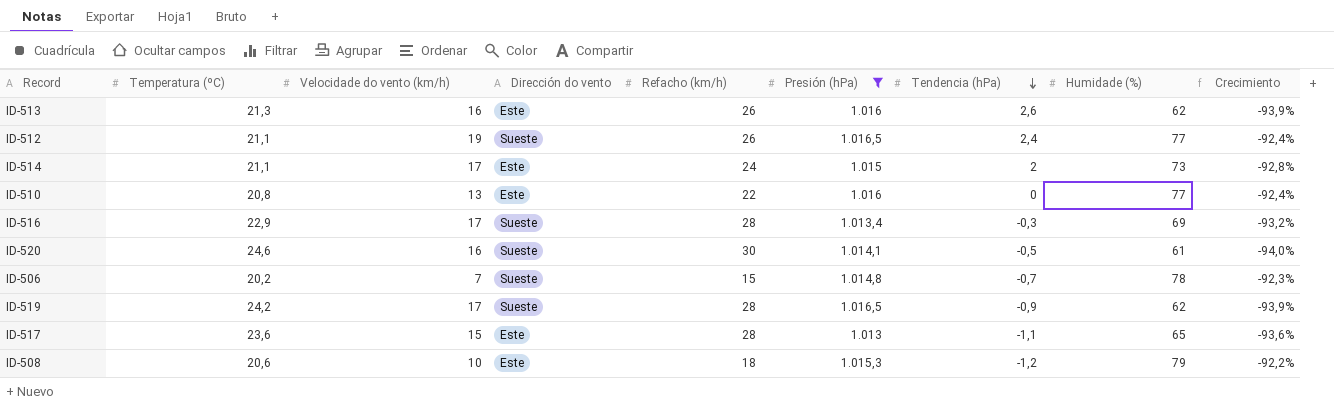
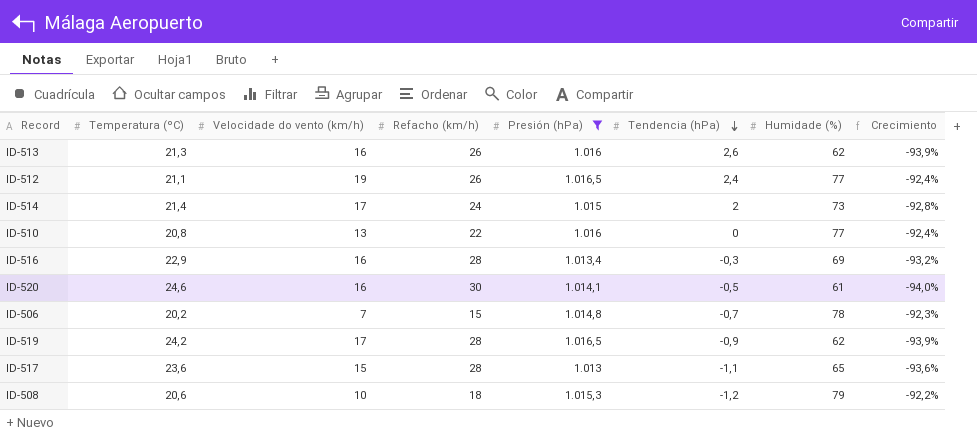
column Dirección do vento | position: 4 -> none
ID-514 | Temperatura (ºC): 21,1 -> 21,4
ID-516 | Velocidade do vento (km/h): 17 -> 16

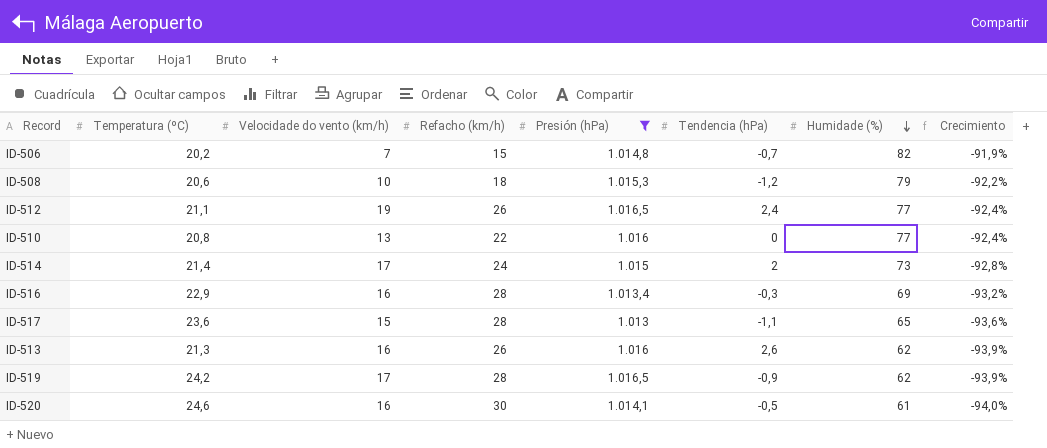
row order: Tendencia (hPa) descending -> Humidade (%) descending
ID-506 | Humidade (%): 78 -> 82
ID-506 | Crecimiento: -92,3% -> -91,9%

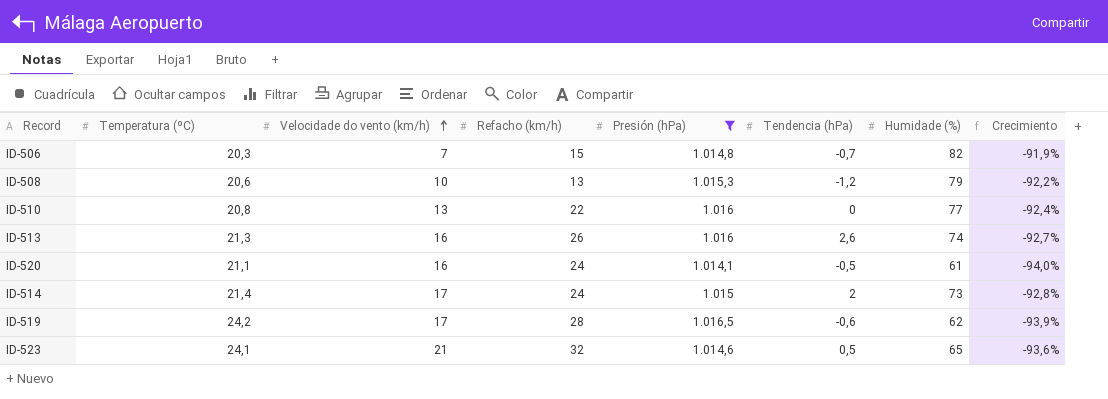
row order: Humidade (%) descending -> Velocidade do vento (km/h) ascending
row ID-512: 21,1 | 19 | 26 | 1.016,5 | 2,4 | 77 | -92,4% -> none
row ID-516: 22,9 | 16 | 28 | 1.013,4 | -0,3 | 69 | -93,2% -> none
row ID-517: 23,6 | 15 | 28 | 1.013 | -1,1 | 65 | -93,6% -> none
ID-506 | Temperatura (ºC): 20,2 -> 20,3
ID-508 | Refacho (km/h): 18 -> 13
ID-513 | Humidade (%): 62 -> 74
ID-513 | Crecimiento: -93,9% -> -92,7%
ID-520 | Temperatura (ºC): 24,6 -> 21,1
ID-520 | Refacho (km/h): 30 -> 24
ID-519 | Tendencia (hPa): -0,9 -> -0,6
row ID-523: none -> 24,1 | 21 | 32 | 1.014,6 | 0,5 | 65 | -93,6%

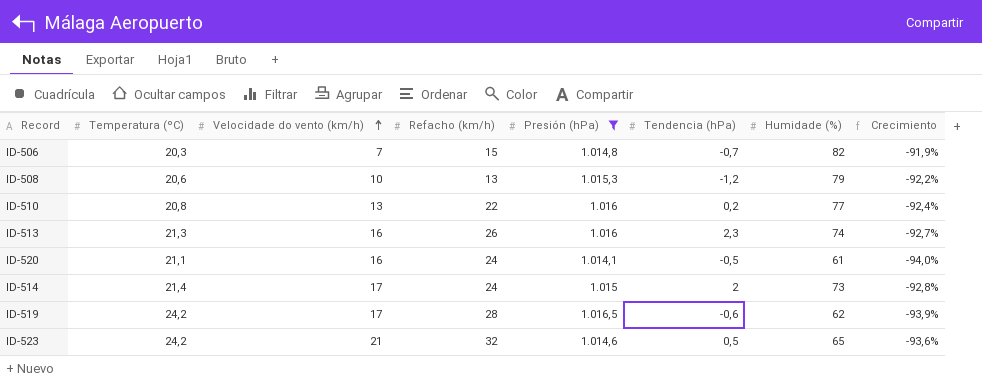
ID-510 | Tendencia (hPa): 0 -> 0,2
ID-513 | Tendencia (hPa): 2,6 -> 2,3
ID-523 | Temperatura (ºC): 24,1 -> 24,2

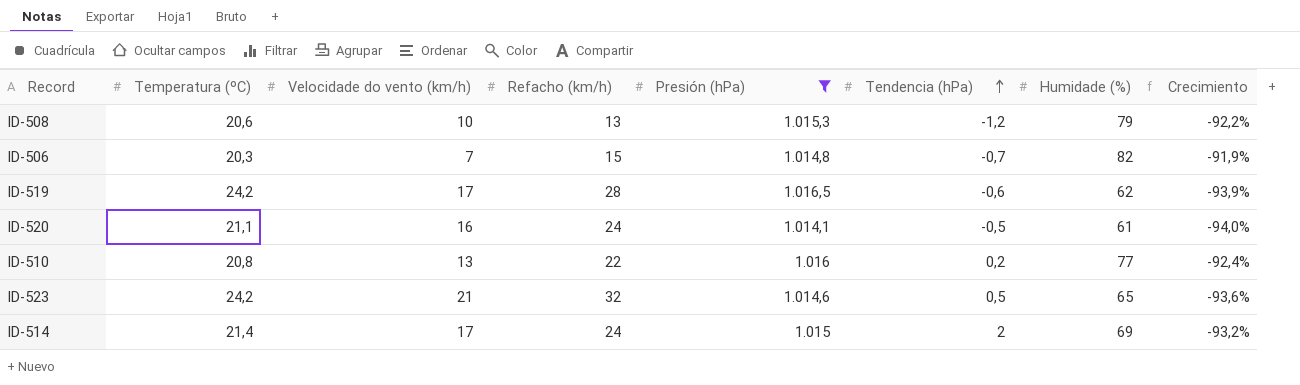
row order: Velocidade do vento (km/h) ascending -> Tendencia (hPa) ascending
row ID-513: 21,3 | 16 | 26 | 1.016 | 2,3 | 74 | -92,7% -> none
ID-514 | Humidade (%): 73 -> 69
ID-514 | Crecimiento: -92,8% -> -93,2%

